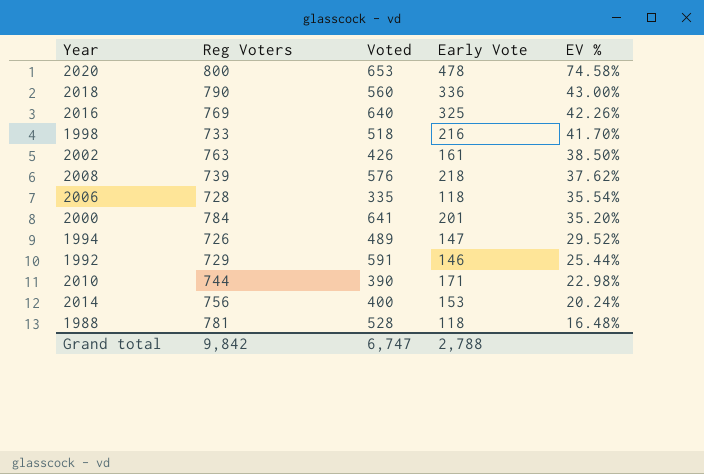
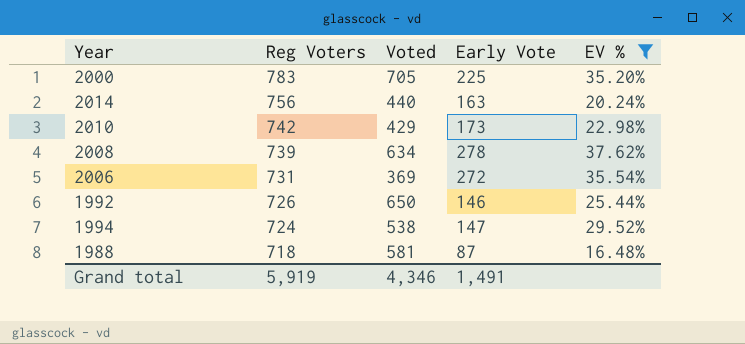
filter: none -> EV % <= 37.62%
row order: EV % descending -> Reg Voters descending
2000 | Reg Voters: 784 -> 783
2000 | Voted: 641 -> 705
2000 | Early Vote: 201 -> 225
2014 | Voted: 400 -> 440
2014 | Early Vote: 153 -> 163
2010 | Reg Voters: 744 -> 742
2010 | Voted: 390 -> 429
2010 | Early Vote: 171 -> 173
2008 | Voted: 576 -> 634
2008 | Early Vote: 218 -> 278
2006 | Reg Voters: 728 -> 731
2006 | Voted: 335 -> 369
2006 | Early Vote: 118 -> 272
1992 | Reg Voters: 729 -> 726
1992 | Voted: 591 -> 650
1994 | Reg Voters: 726 -> 724
1994 | Voted: 489 -> 538
1988 | Reg Voters: 781 -> 718
1988 | Voted: 528 -> 581
1988 | Early Vote: 118 -> 87
Grand total | Reg Voters: 9,842 -> 5,919
Grand total | Voted: 6,747 -> 4,346
Grand total | Early Vote: 2,788 -> 1,491

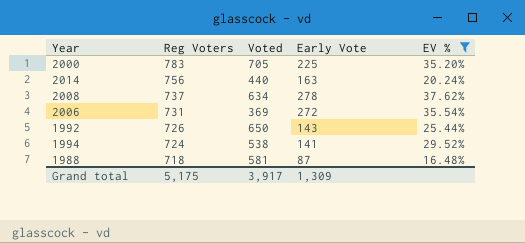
row 2010: 742 | 429 | 173 | 22.98% -> none
2008 | Reg Voters: 739 -> 737
1992 | Early Vote: 146 -> 143
1994 | Early Vote: 147 -> 141
Grand total | Reg Voters: 5,919 -> 5,175
Grand total | Voted: 4,346 -> 3,917
Grand total | Early Vote: 1,491 -> 1,309

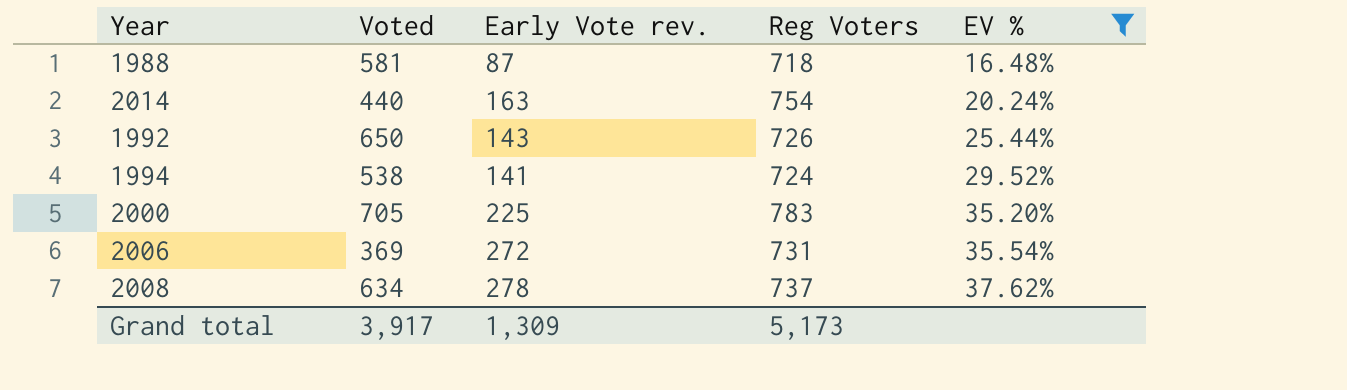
row order: Reg Voters descending -> EV % ascending
column name: Early Vote -> Early Vote rev.
column Reg Voters | position: 2 -> 4
2014 | Reg Voters: 756 -> 754
Grand total | Reg Voters: 5,175 -> 5,173

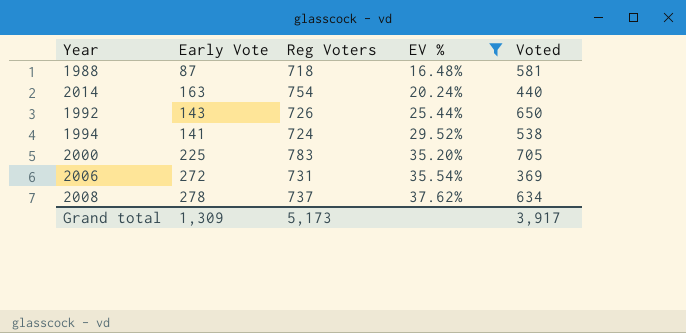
column name: Early Vote rev. -> Early Vote
column Voted | position: 2 -> 5

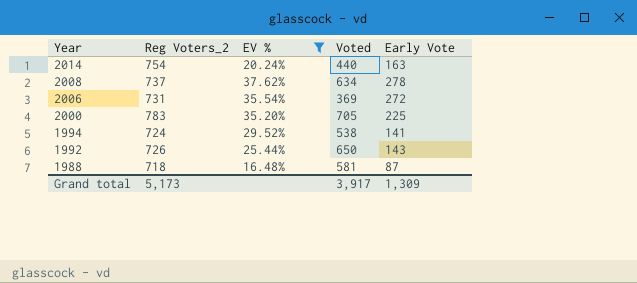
row order: EV % ascending -> Year descending
column name: Reg Voters -> Reg Voters_2
column Early Vote | position: 2 -> 5

